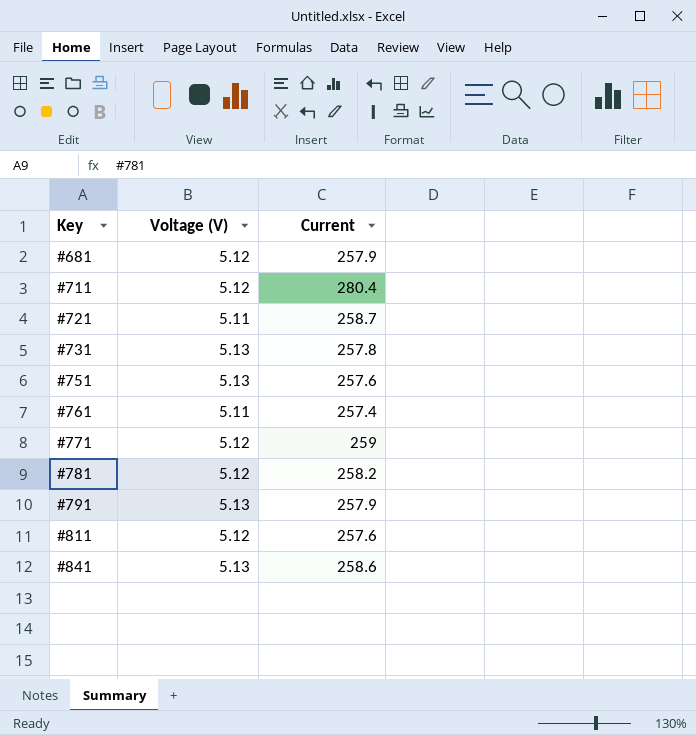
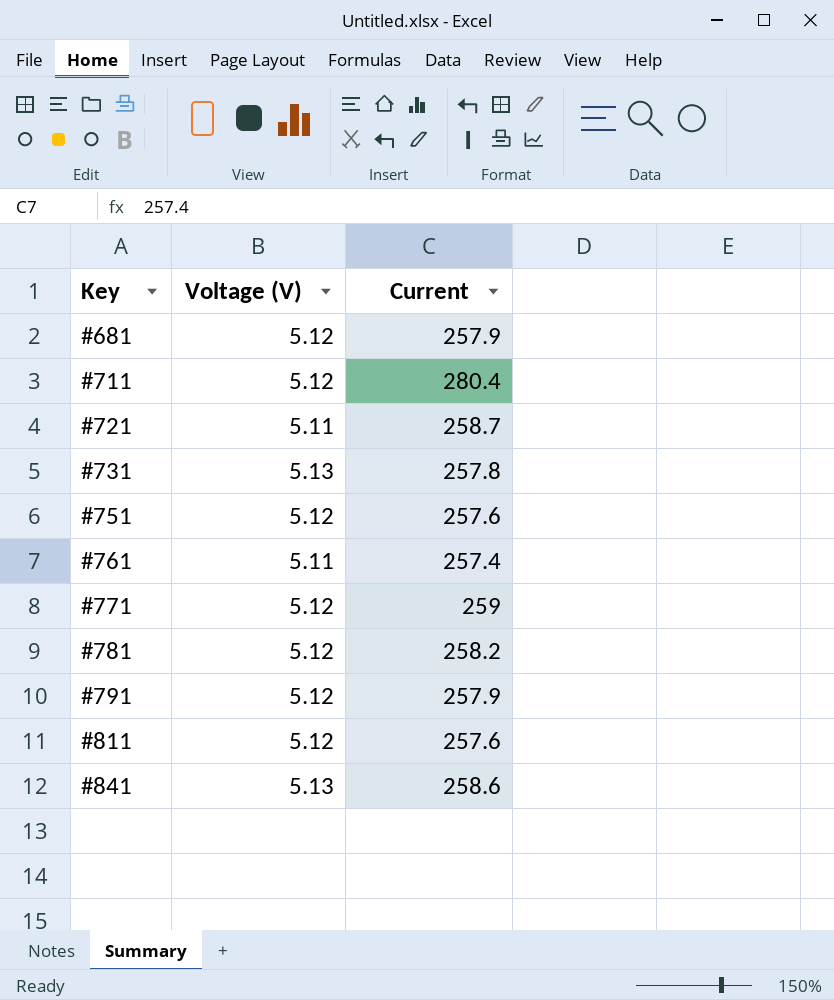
#751 | Voltage (V): 5.13 -> 5.12
#791 | Voltage (V): 5.13 -> 5.12

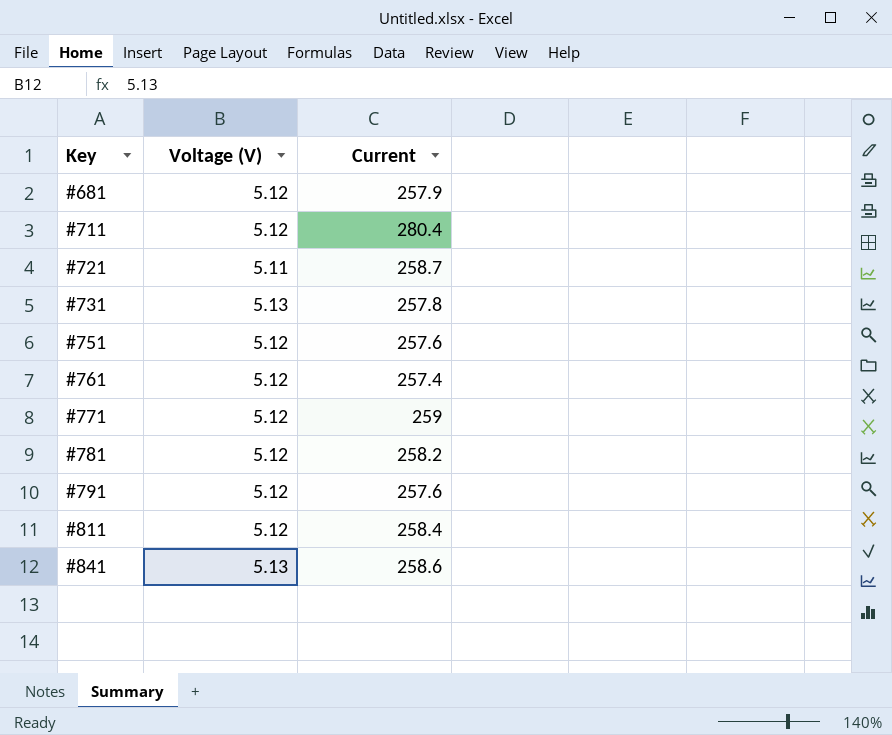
#761 | Voltage (V): 5.11 -> 5.12
#791 | Current: 257.9 -> 257.6
#811 | Current: 257.6 -> 258.4

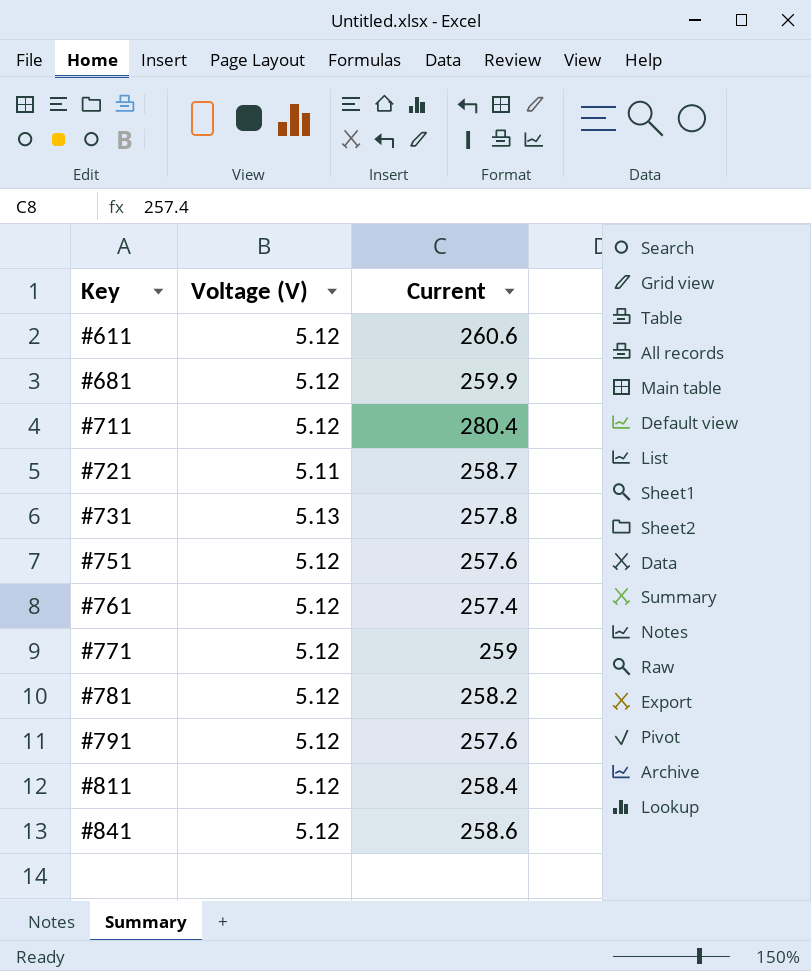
row #611: none -> 5.12 | 260.6
#681 | Current: 257.9 -> 259.9
#841 | Voltage (V): 5.13 -> 5.12

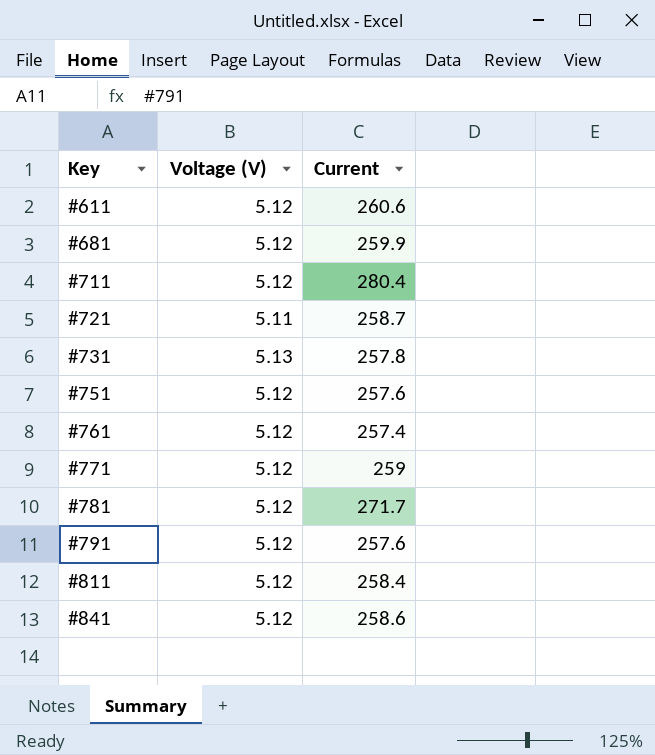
#781 | Current: 258.2 -> 271.7

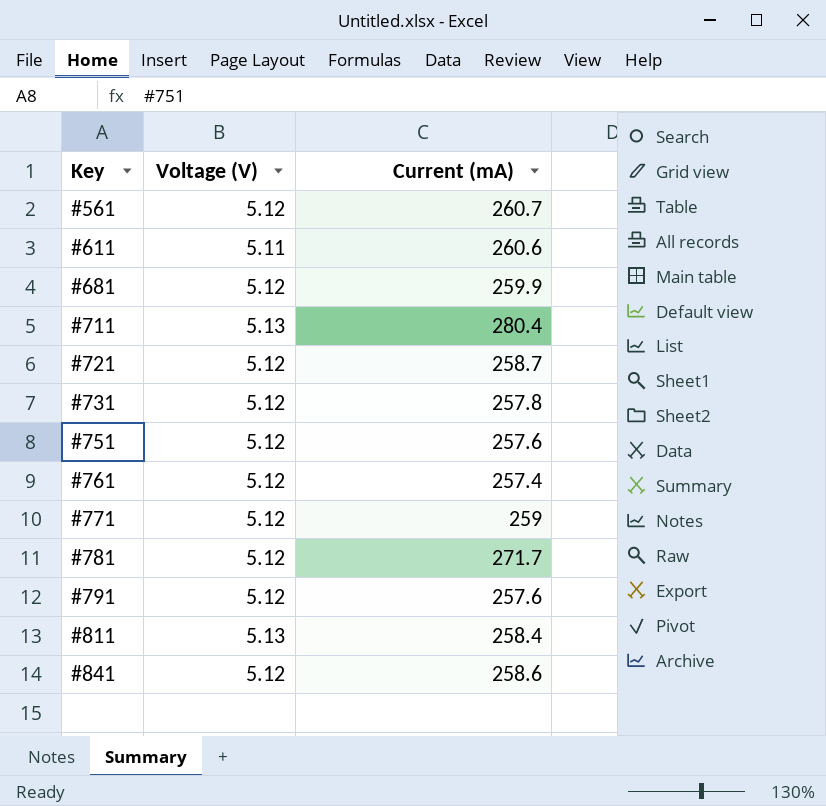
column name: Current -> Current (mA)
row #561: none -> 5.12 | 260.7
#611 | Voltage (V): 5.12 -> 5.11
#711 | Voltage (V): 5.12 -> 5.13
#721 | Voltage (V): 5.11 -> 5.12
#731 | Voltage (V): 5.13 -> 5.12
#811 | Voltage (V): 5.12 -> 5.13

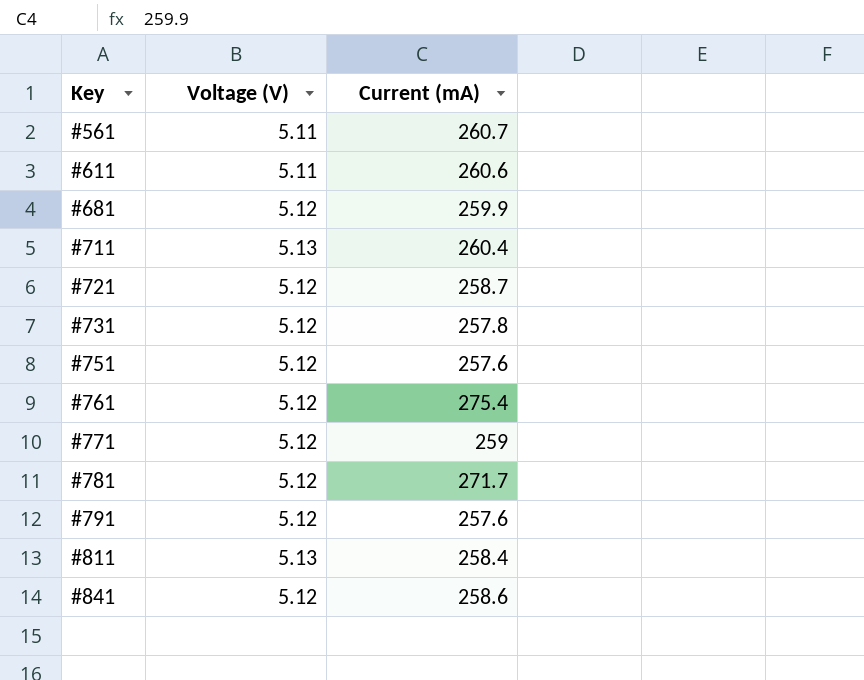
#561 | Voltage (V): 5.12 -> 5.11
#711 | Current (mA): 280.4 -> 260.4
#761 | Current (mA): 257.4 -> 275.4

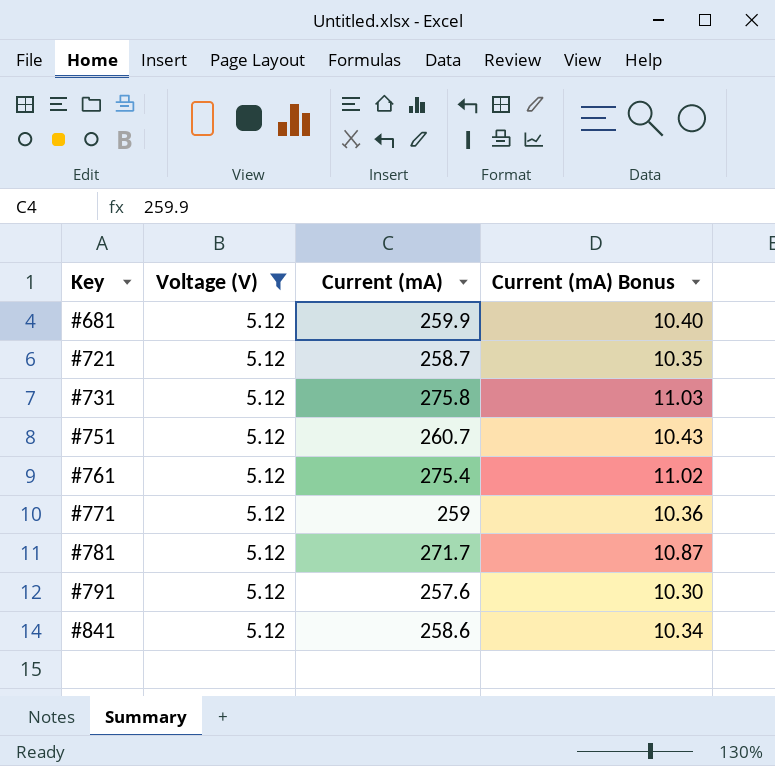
filter: none -> Voltage (V) = 5.12
column Current (mA) Bonus | formula: none -> [Current (mA)] * 0.04
#731 | Current (mA): 257.8 -> 275.8
#751 | Current (mA): 257.6 -> 260.7

